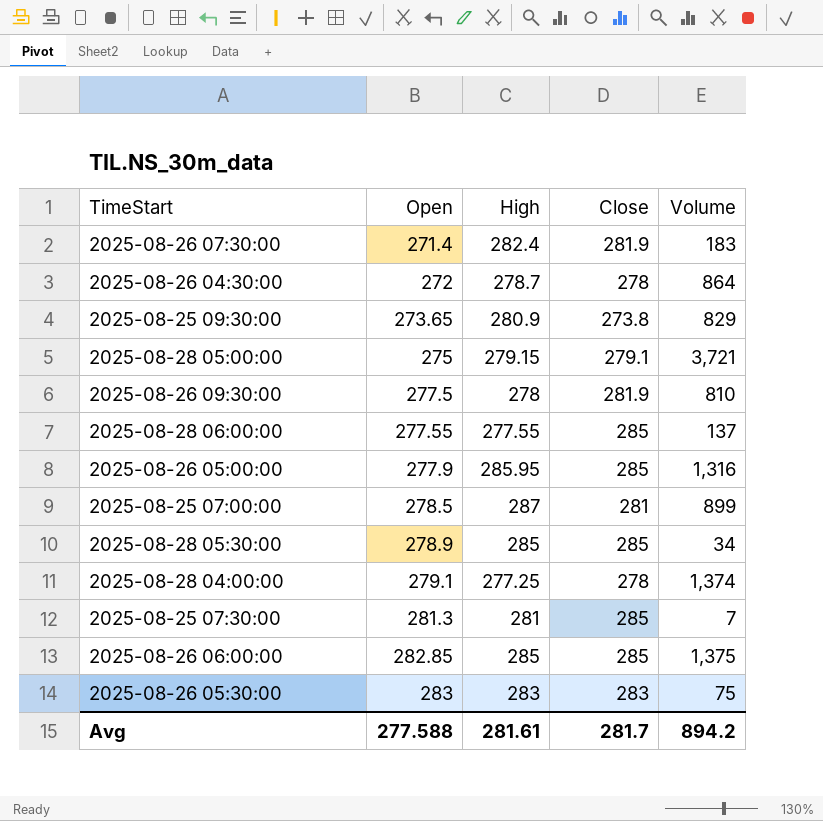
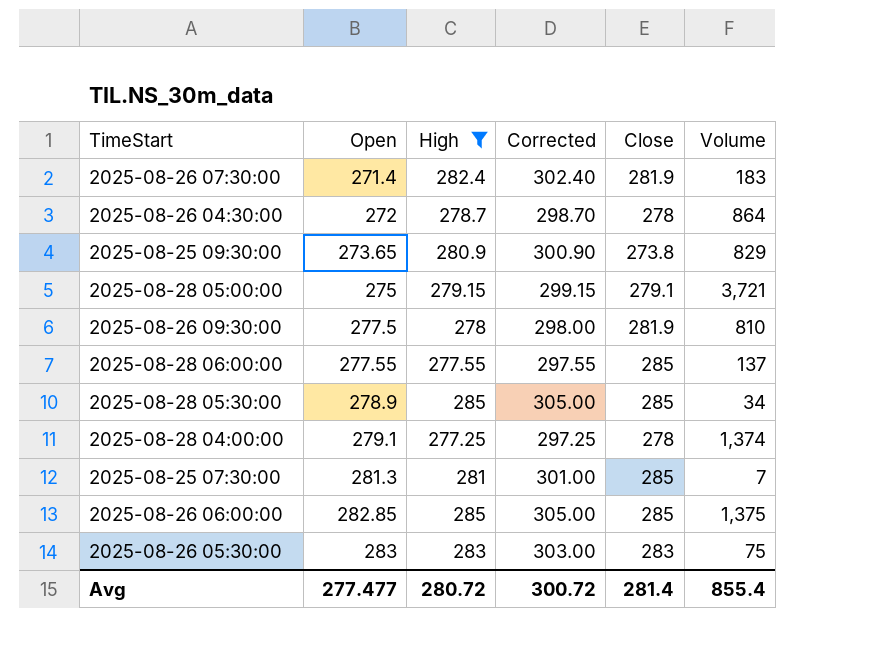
filter: none -> High <= 285
column Corrected | formula: none -> [High] + 20
Avg | Open: 277.588 -> 277.477
Avg | High: 281.61 -> 280.72
Avg | Close: 281.7 -> 281.4
Avg | Volume: 894.2 -> 855.4

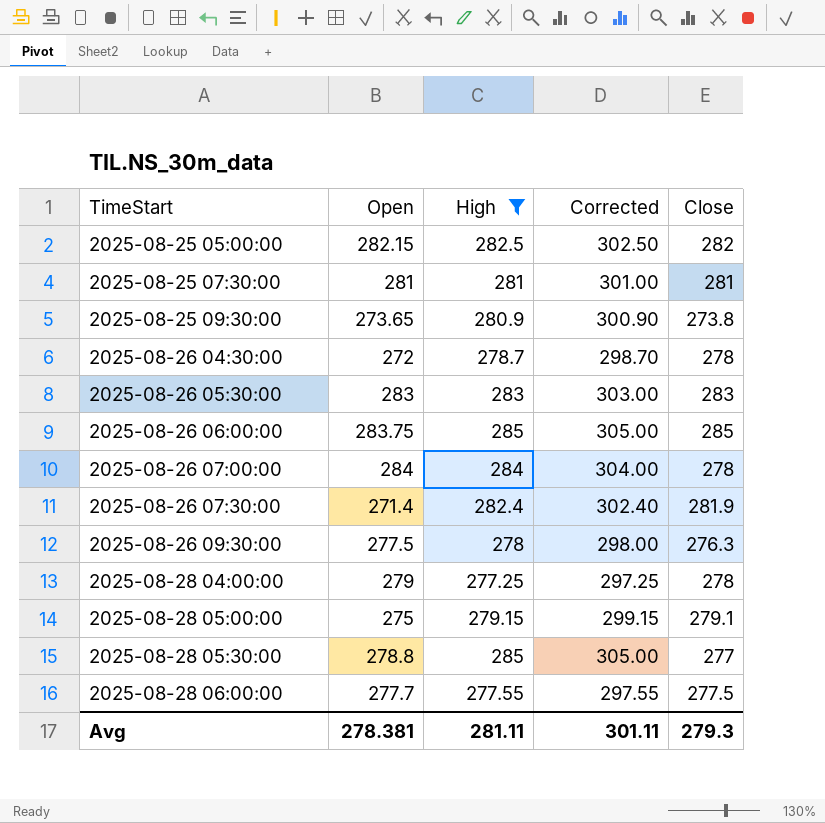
row order: Open ascending -> TimeStart ascending
column Volume | position: 6 -> none
row 2025-08-25 05:00:00: none -> 282.15 | 282.5 | 302.50 | 282
2025-08-25 07:30:00 | Open: 281.3 -> 281
2025-08-25 07:30:00 | Close: 285 -> 281
2025-08-26 06:00:00 | Open: 282.85 -> 283.75
row 2025-08-26 07:00:00: none -> 284 | 284 | 304.00 | 278
2025-08-26 09:30:00 | Close: 281.9 -> 276.3
2025-08-28 04:00:00 | Open: 279.1 -> 279
2025-08-28 05:30:00 | Open: 278.9 -> 278.8
2025-08-28 05:30:00 | Close: 285 -> 277
2025-08-28 06:00:00 | Open: 277.55 -> 277.7
2025-08-28 06:00:00 | Close: 285 -> 277.5
Avg | Open: 277.477 -> 278.381
Avg | High: 280.72 -> 281.11
Avg | Corrected: 300.72 -> 301.11
Avg | Close: 281.4 -> 279.3

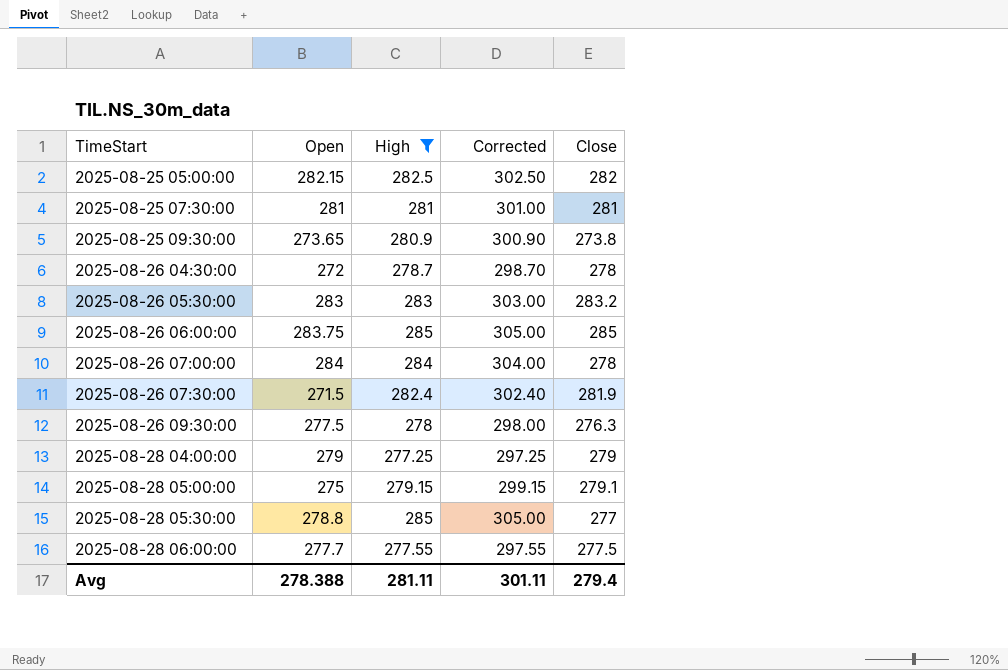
2025-08-26 05:30:00 | Close: 283 -> 283.2
2025-08-26 07:30:00 | Open: 271.4 -> 271.5
2025-08-28 04:00:00 | Close: 278 -> 279
Avg | Open: 278.381 -> 278.388
Avg | Close: 279.3 -> 279.4

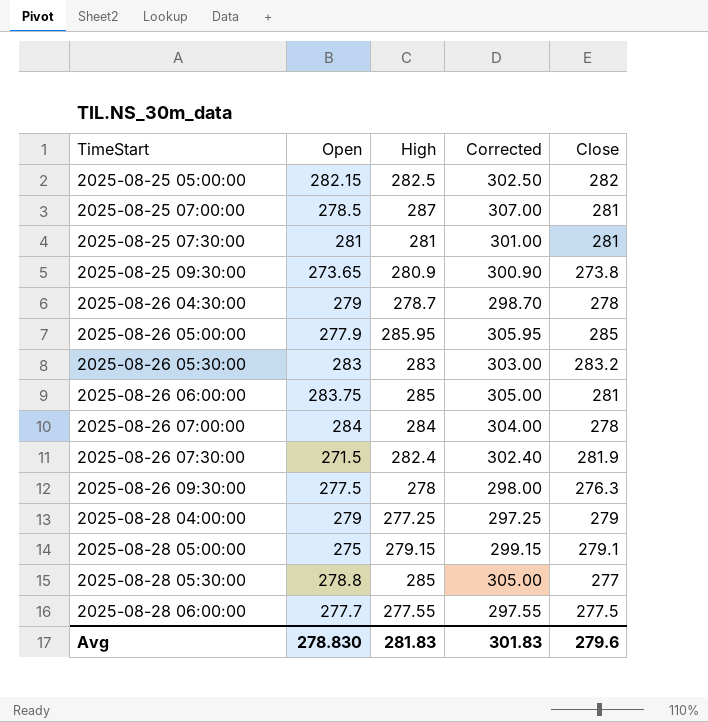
filter: High <= 285 -> none
2025-08-26 04:30:00 | Open: 272 -> 279
2025-08-26 06:00:00 | Close: 285 -> 281
Avg | Open: 278.388 -> 278.830
Avg | High: 281.11 -> 281.83
Avg | Corrected: 301.11 -> 301.83
Avg | Close: 279.4 -> 279.6

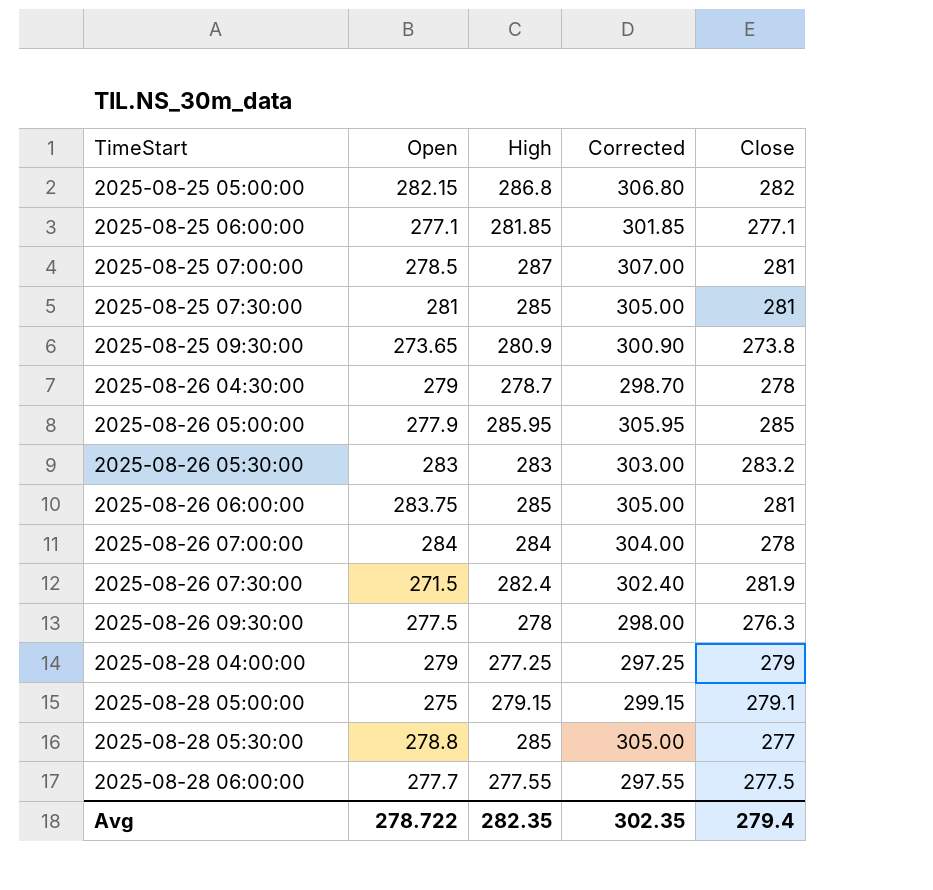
2025-08-25 05:00:00 | High: 282.5 -> 286.8
2025-08-25 05:00:00 | Corrected: 302.50 -> 306.80
row 2025-08-25 06:00:00: none -> 277.1 | 281.85 | 301.85 | 277.1
2025-08-25 07:30:00 | High: 281 -> 285
2025-08-25 07:30:00 | Corrected: 301.00 -> 305.00
Avg | Open: 278.830 -> 278.722
Avg | High: 281.83 -> 282.35
Avg | Corrected: 301.83 -> 302.35
Avg | Close: 279.6 -> 279.4

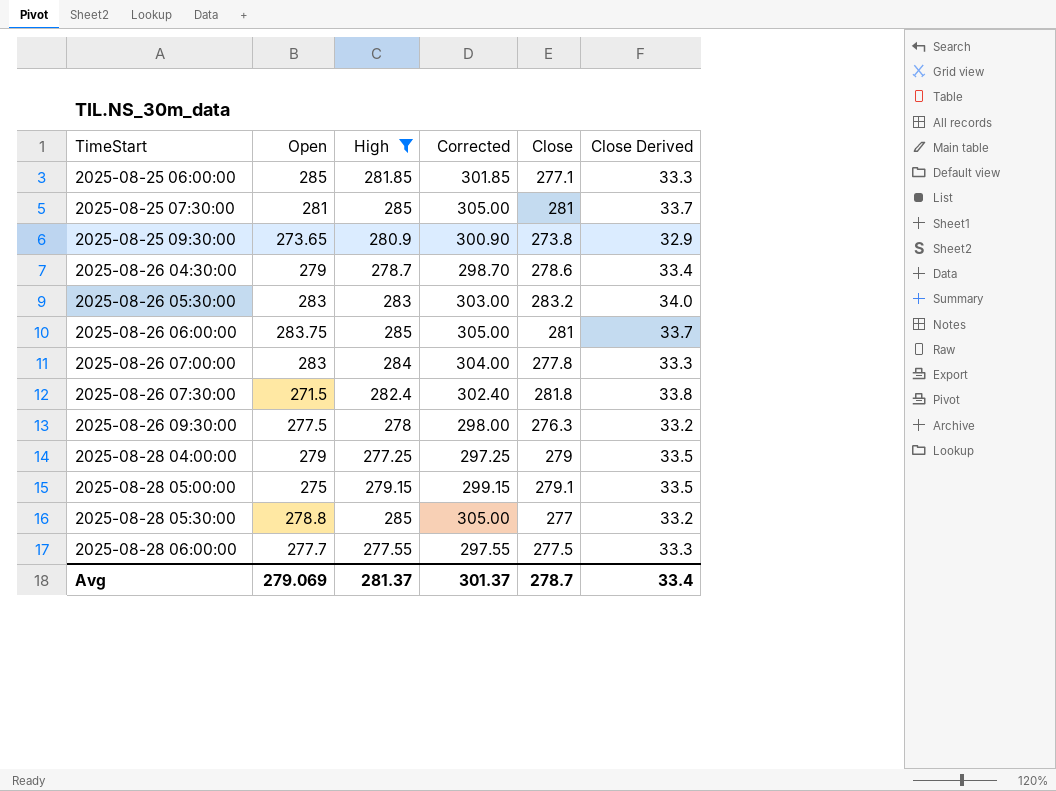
filter: none -> High <= 285
column Close Derived | formula: none -> [Close] * 0.12
2025-08-25 06:00:00 | Open: 277.1 -> 285
2025-08-26 04:30:00 | Close: 278 -> 278.6
2025-08-26 07:00:00 | Open: 284 -> 283
2025-08-26 07:00:00 | Close: 278 -> 277.8
2025-08-26 07:30:00 | Close: 281.9 -> 281.8
Avg | Open: 278.722 -> 279.069
Avg | High: 282.35 -> 281.37
Avg | Corrected: 302.35 -> 301.37
Avg | Close: 279.4 -> 278.7

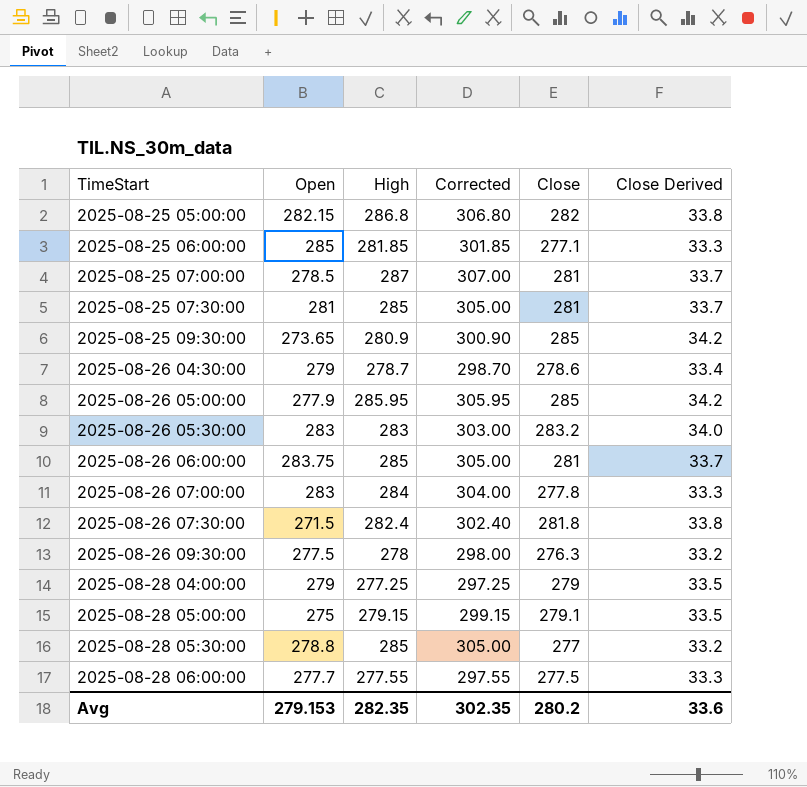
filter: High <= 285 -> none
2025-08-25 09:30:00 | Close: 273.8 -> 285
2025-08-25 09:30:00 | Close Derived: 32.9 -> 34.2
Avg | Open: 279.069 -> 279.153
Avg | High: 281.37 -> 282.35
Avg | Corrected: 301.37 -> 302.35
Avg | Close: 278.7 -> 280.2
Avg | Close Derived: 33.4 -> 33.6

